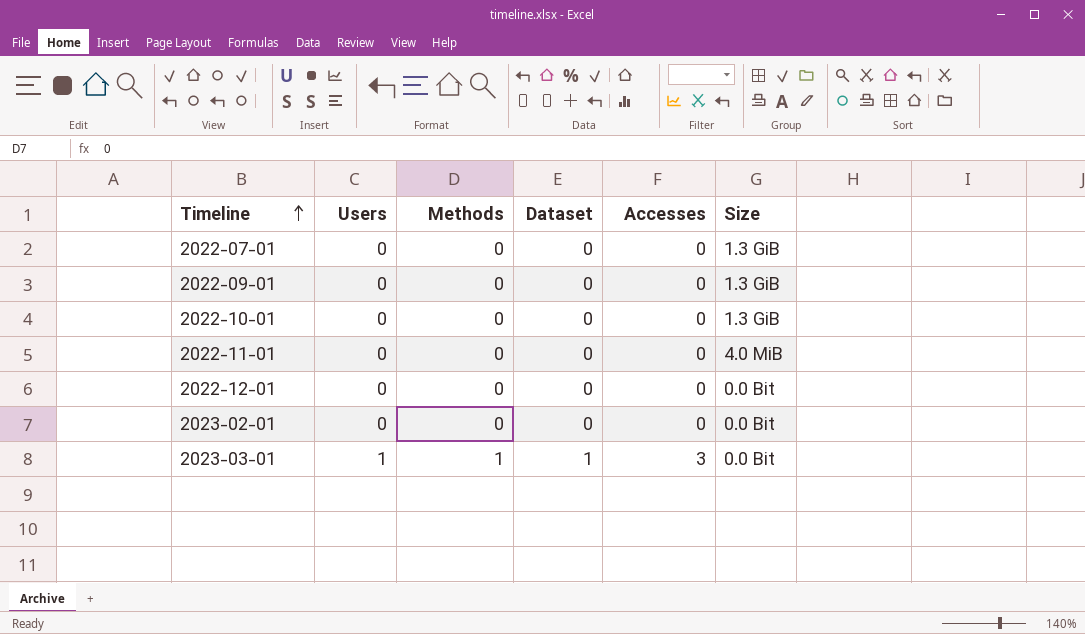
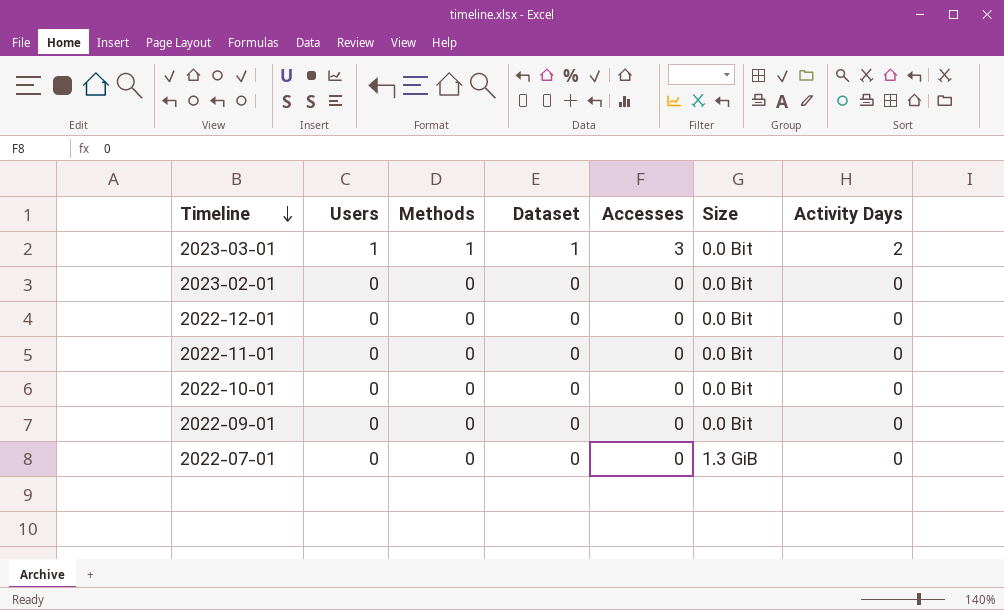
row order: Timeline ascending -> Timeline descending
column Activity Days | position: none -> 7
2022-11-01 | Size: 4.0 MiB -> 0.0 Bit
2022-10-01 | Size: 1.3 GiB -> 0.0 Bit
2022-09-01 | Size: 1.3 GiB -> 0.0 Bit

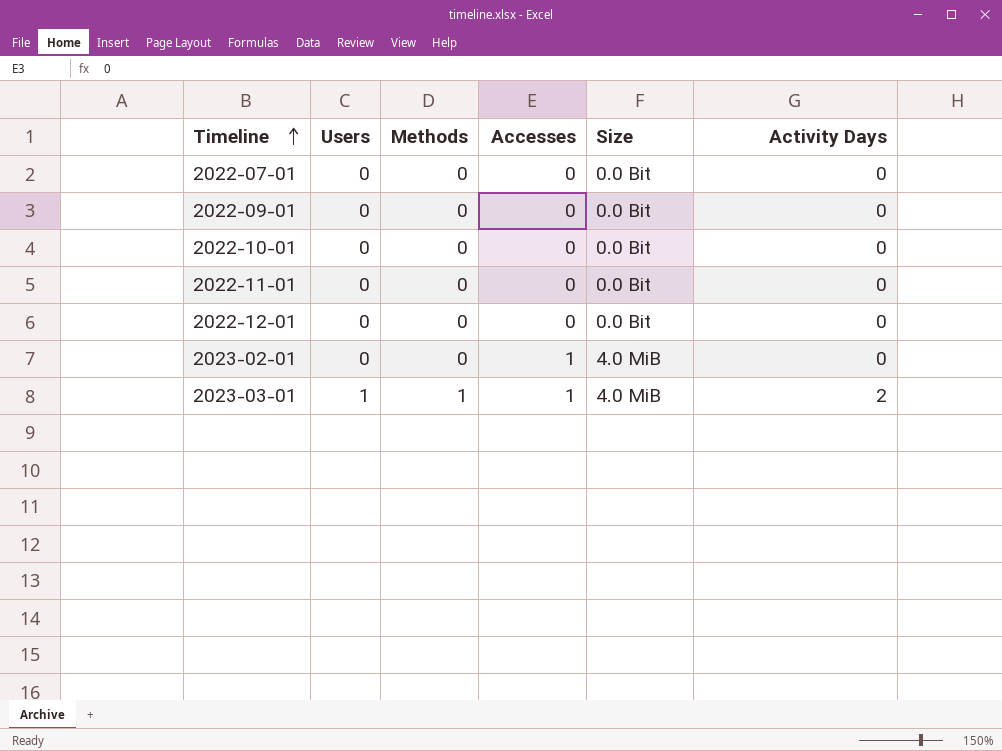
row order: Timeline descending -> Timeline ascending
column Dataset | position: 4 -> none
2022-07-01 | Size: 1.3 GiB -> 0.0 Bit
2023-02-01 | Accesses: 0 -> 1
2023-02-01 | Size: 0.0 Bit -> 4.0 MiB
2023-03-01 | Accesses: 3 -> 1
2023-03-01 | Size: 0.0 Bit -> 4.0 MiB

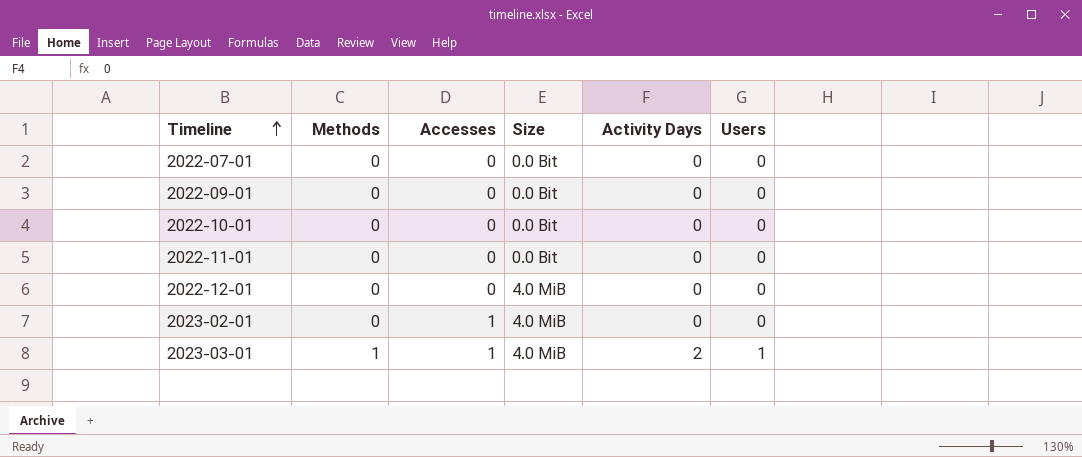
column Users | position: 2 -> 6
2022-12-01 | Size: 0.0 Bit -> 4.0 MiB

